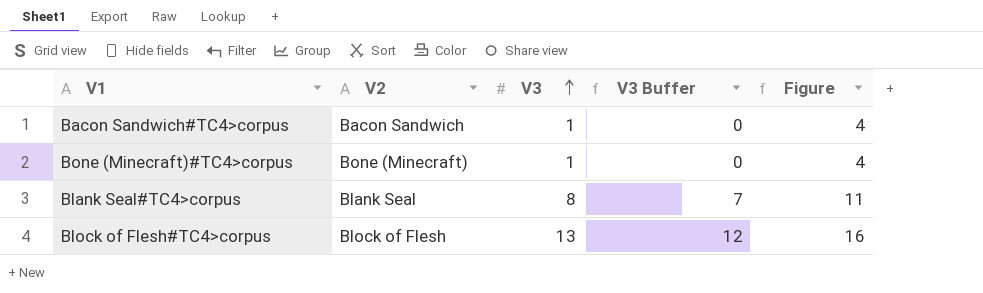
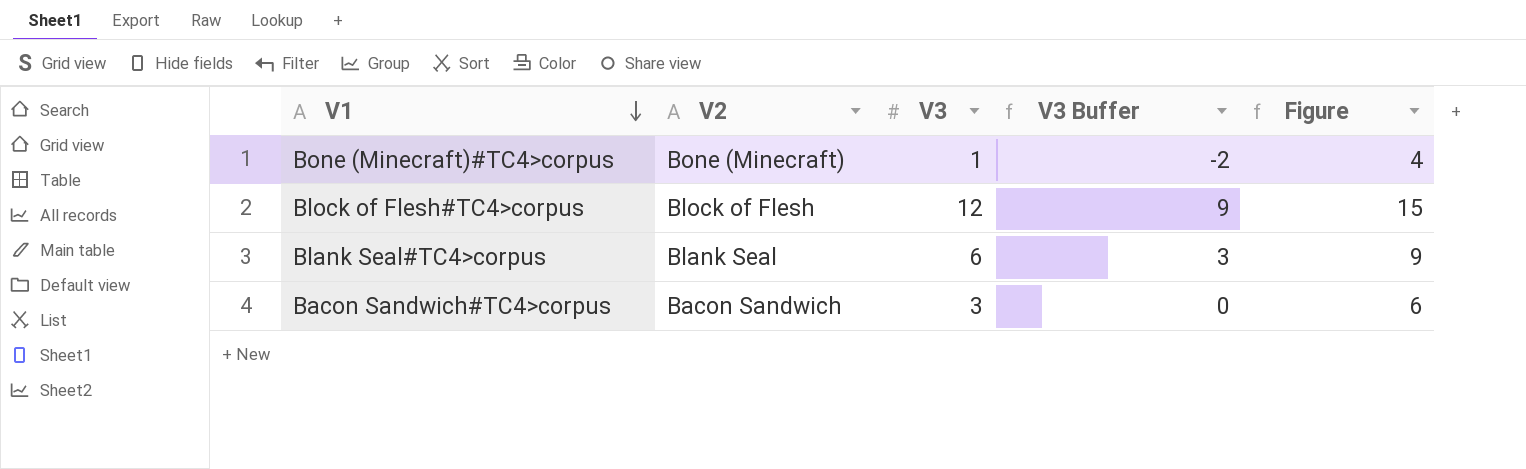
row order: V3 ascending -> V1 descending
column V3 Buffer | formula: [V3] - 1 -> [V3] - 3
Block of Flesh#TC4>corpus | V3: 13 -> 12
Block of Flesh#TC4>corpus | Figure: 16 -> 15
Blank Seal#TC4>corpus | V3: 8 -> 6
Blank Seal#TC4>corpus | Figure: 11 -> 9
Bacon Sandwich#TC4>corpus | V3: 1 -> 3
Bacon Sandwich#TC4>corpus | Figure: 4 -> 6

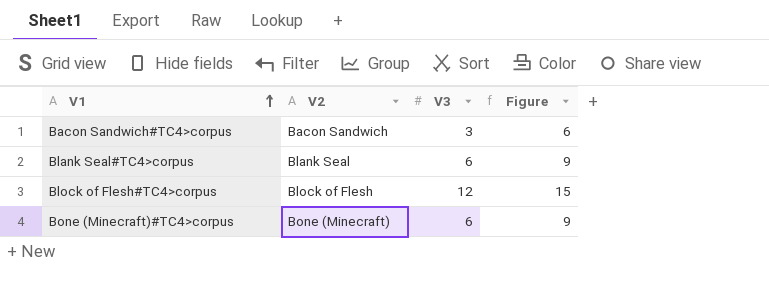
row order: V1 descending -> V1 ascending
column V3 Buffer | formula: [V3] - 3 -> none
Bone (Minecraft)#TC4>corpus | V3: 1 -> 6
Bone (Minecraft)#TC4>corpus | Figure: 4 -> 9

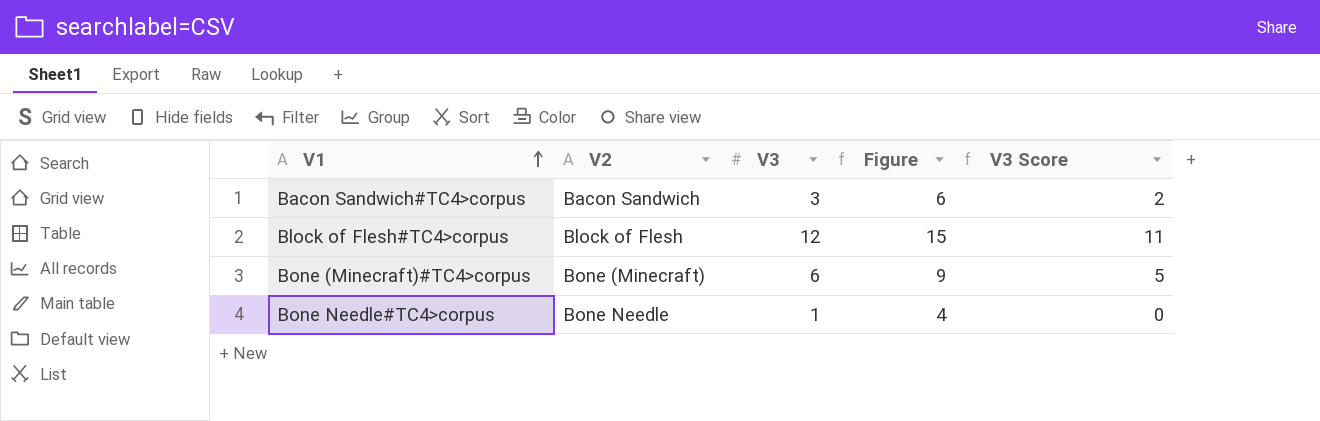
column V3 Score | formula: none -> [V3] - 1
row Blank Seal#TC4>corpus: Blank Seal | 6 | 9 -> none
row Bone Needle#TC4>corpus: none -> Bone Needle | 1 | 4 | 0

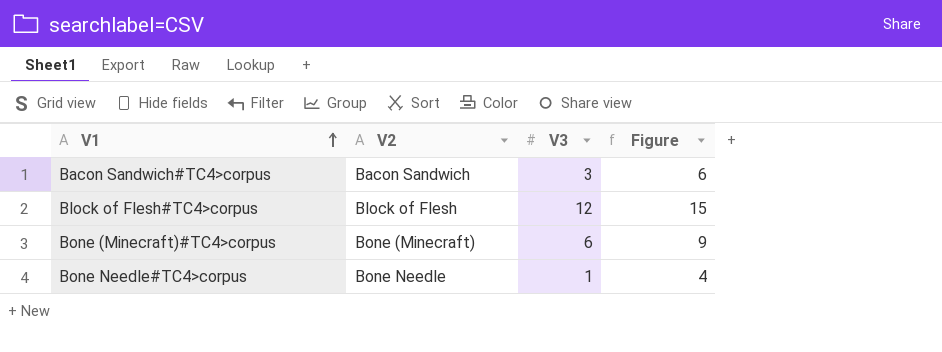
column V3 Score | formula: [V3] - 1 -> none

